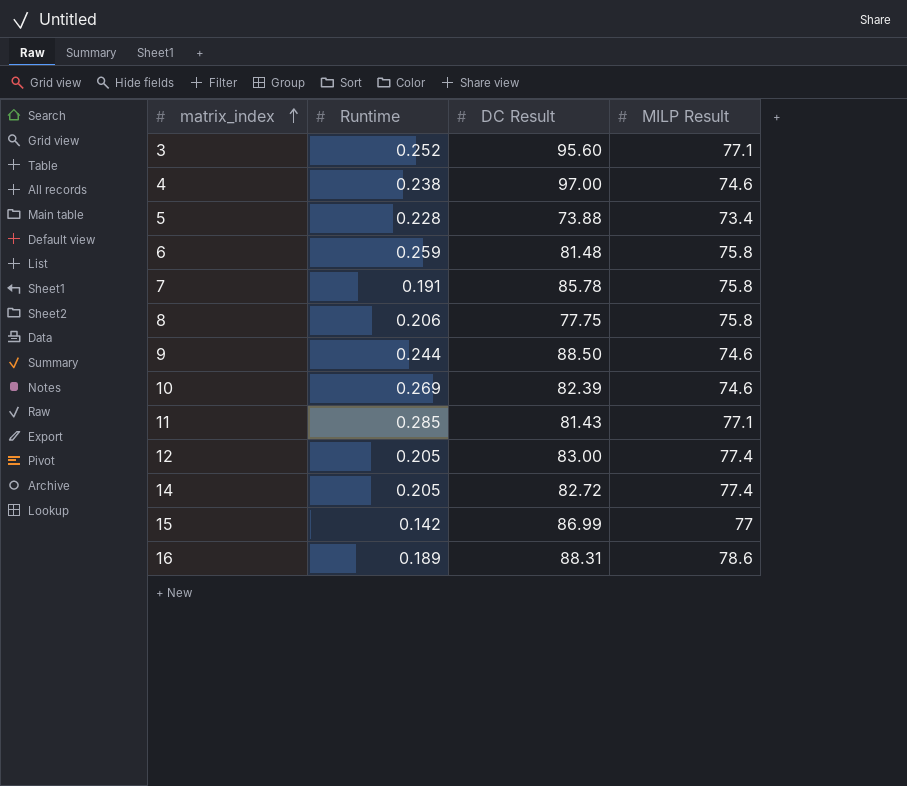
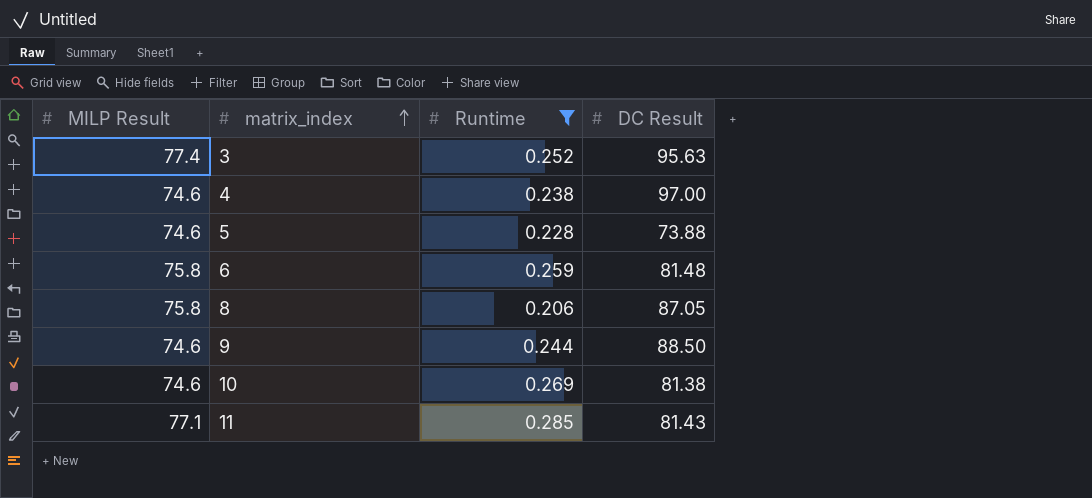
filter: none -> Runtime >= 0.206
column MILP Result | position: 4 -> 1
3 | MILP Result: 77.1 -> 77.4
3 | DC Result: 95.60 -> 95.63
5 | MILP Result: 73.4 -> 74.6
8 | DC Result: 77.75 -> 87.05
10 | DC Result: 82.39 -> 81.38

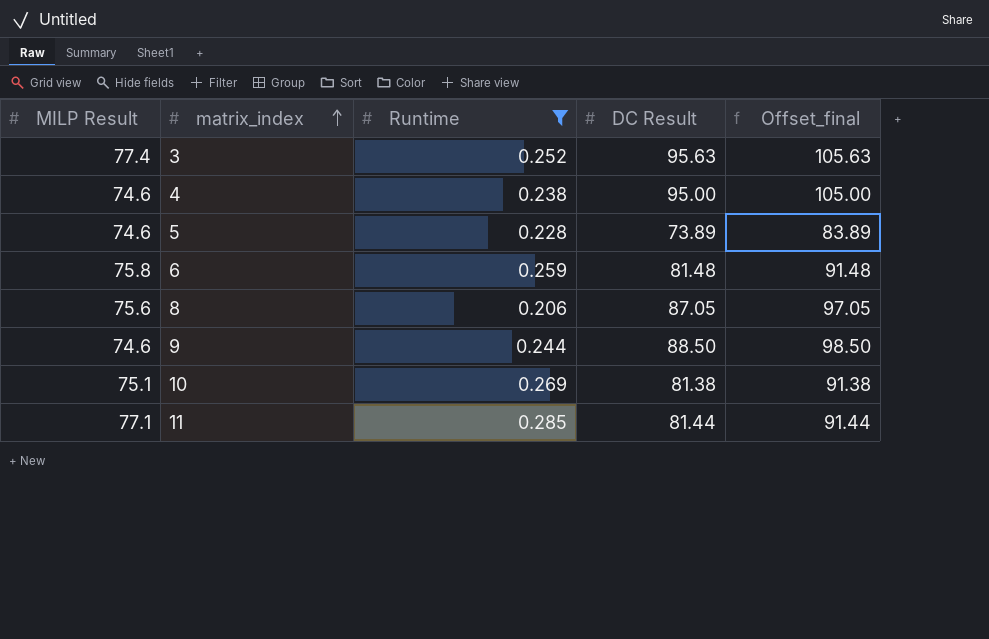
column Offset_final | formula: none -> [DC Result] + 10
4 | DC Result: 97.00 -> 95.00
5 | DC Result: 73.88 -> 73.89
8 | MILP Result: 75.8 -> 75.6
10 | MILP Result: 74.6 -> 75.1
11 | DC Result: 81.43 -> 81.44

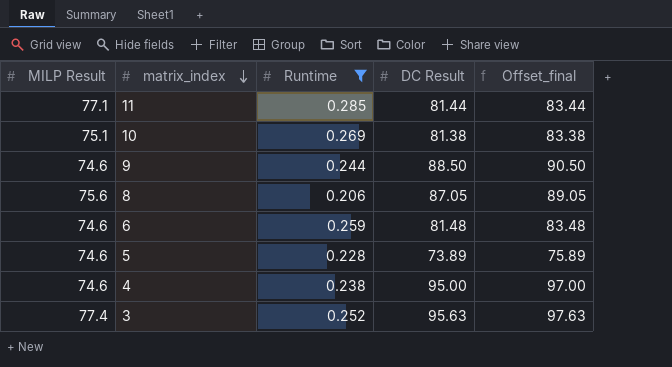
row order: matrix_index ascending -> matrix_index descending
column Offset_final | formula: [DC Result] + 10 -> [DC Result] + 2
6 | MILP Result: 75.8 -> 74.6

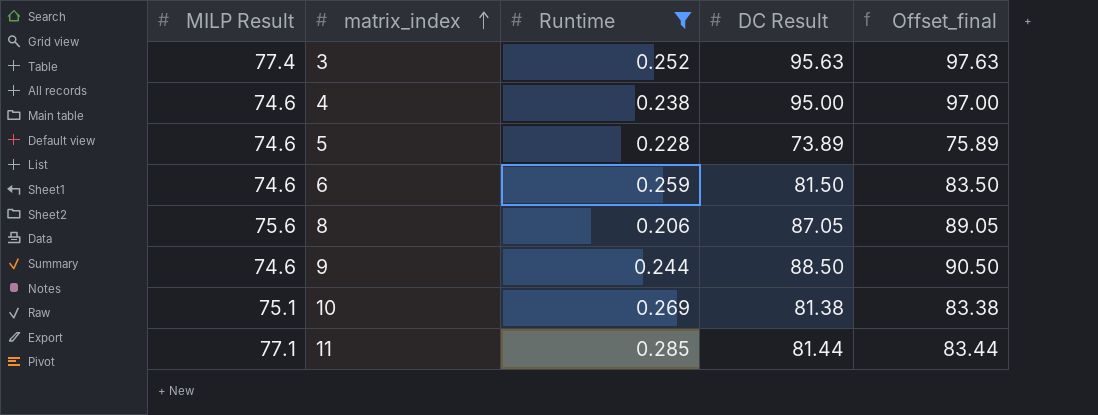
row order: matrix_index descending -> matrix_index ascending
6 | DC Result: 81.48 -> 81.50
6 | Offset_final: 83.48 -> 83.50

